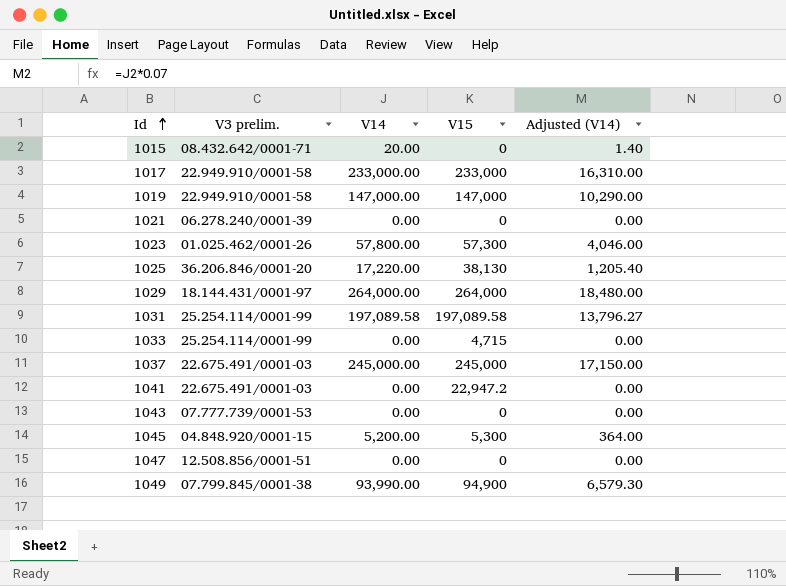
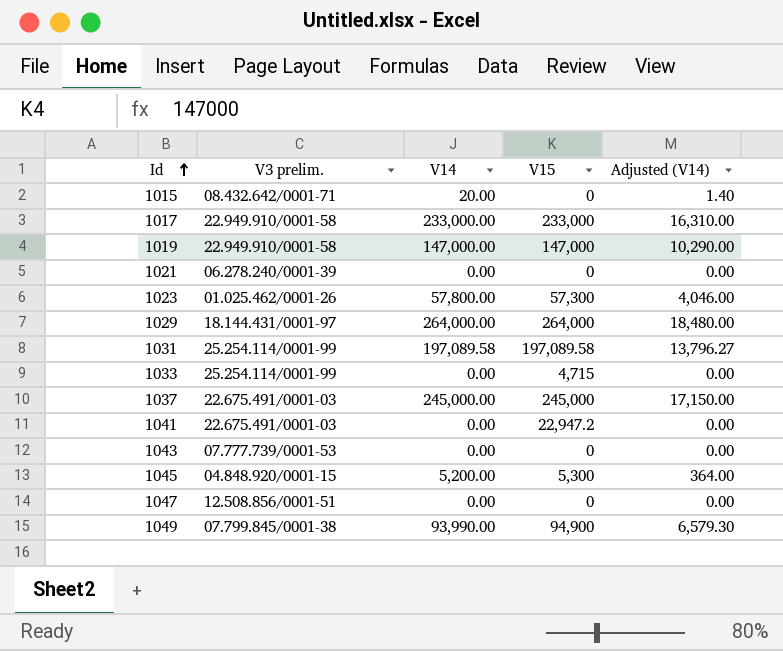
row 1025: 36.206.846/0001-20 | 17,220.00 | 38,130 | 1,205.40 -> none

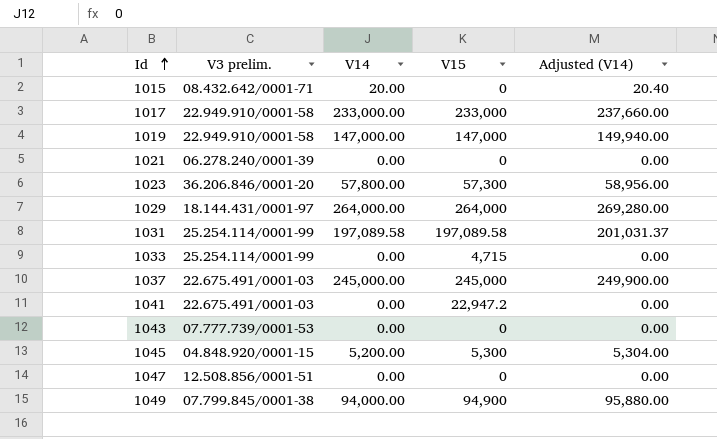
column Adjusted (V14) | formula: [V14] * 0.07 -> [V14] * 1.02
1023 | V3 prelim.: 01.025.462/0001-26 -> 36.206.846/0001-20
1049 | V14: 93,990.00 -> 94,000.00

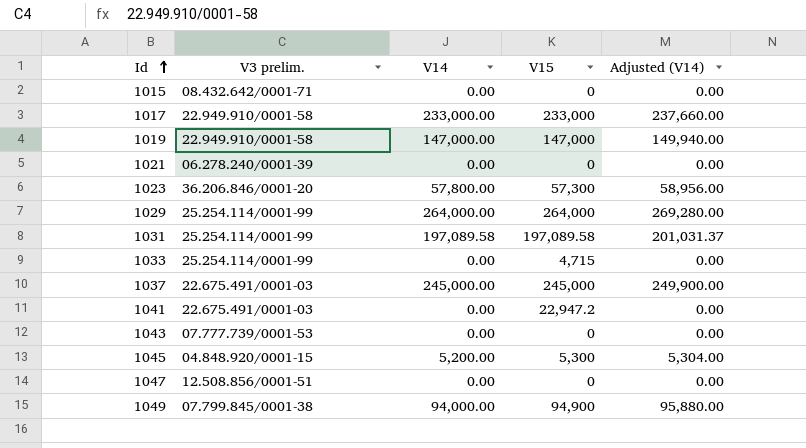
1015 | V14: 20.00 -> 0.00
1015 | Adjusted (V14): 20.40 -> 0.00
1029 | V3 prelim.: 18.144.431/0001-97 -> 25.254.114/0001-99

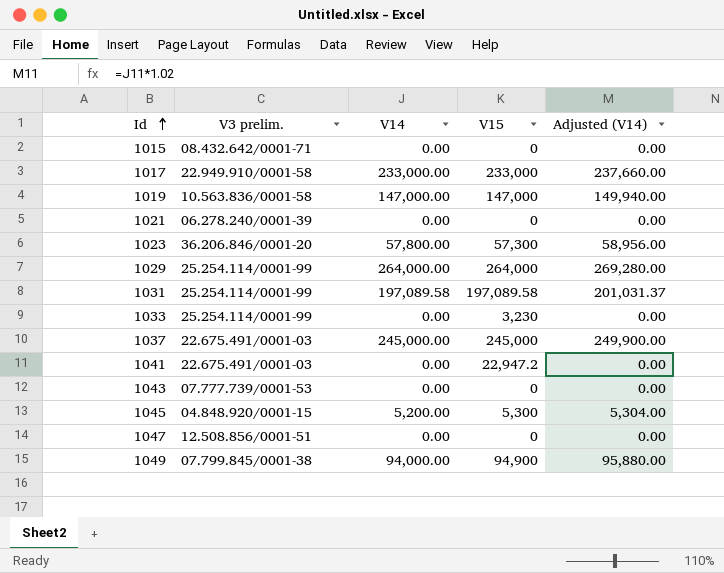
1019 | V3 prelim.: 22.949.910/0001-58 -> 10.563.836/0001-58
1033 | V15: 4,715 -> 3,230

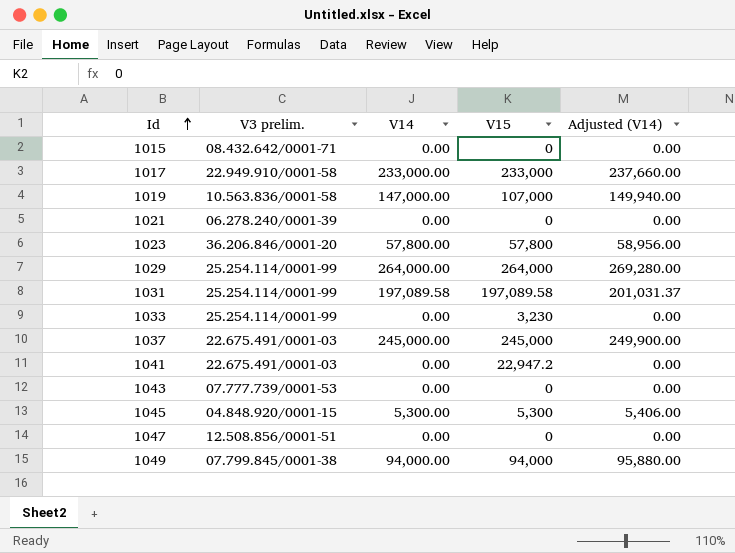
1019 | V15: 147,000 -> 107,000
1023 | V15: 57,300 -> 57,800
1045 | V14: 5,200.00 -> 5,300.00
1045 | Adjusted (V14): 5,304.00 -> 5,406.00
1049 | V15: 94,900 -> 94,000

